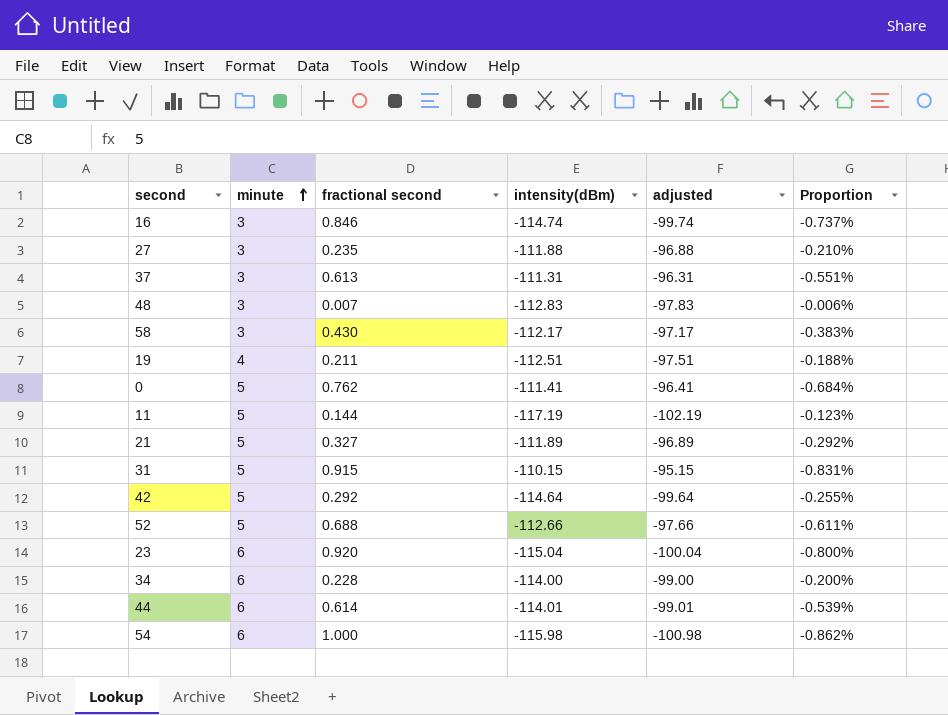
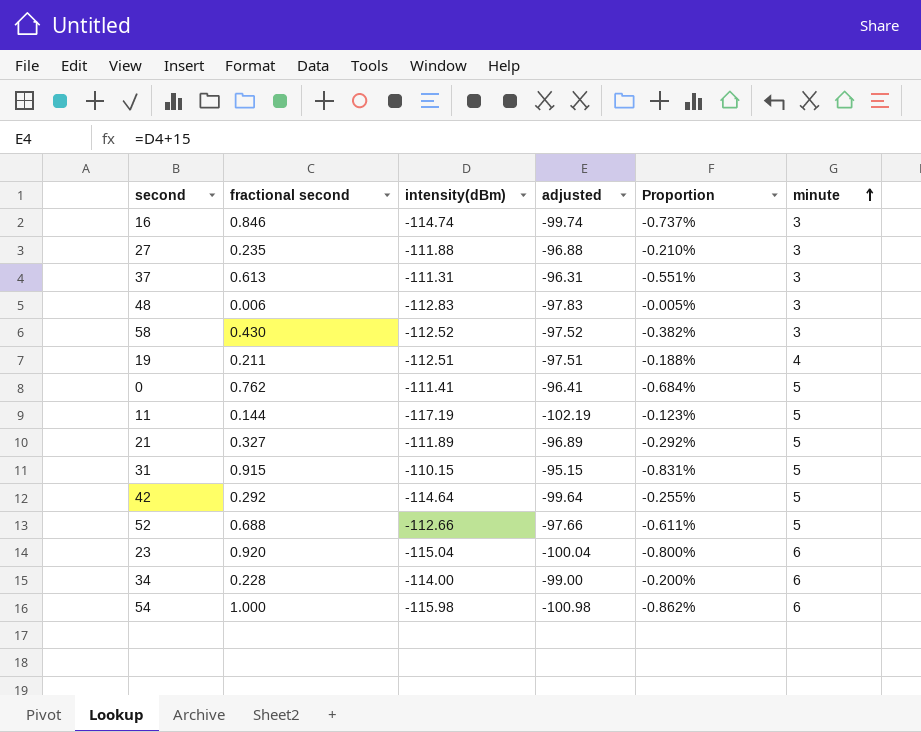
column minute | position: 2 -> 6
row 44: 6 | 0.614 | -114.01 | -99.01 | -0.539% -> none
48 | fractional second: 0.007 -> 0.006
48 | Proportion: -0.006% -> -0.005%
58 | intensity(dBm): -112.17 -> -112.52
58 | adjusted: -97.17 -> -97.52
58 | Proportion: -0.383% -> -0.382%

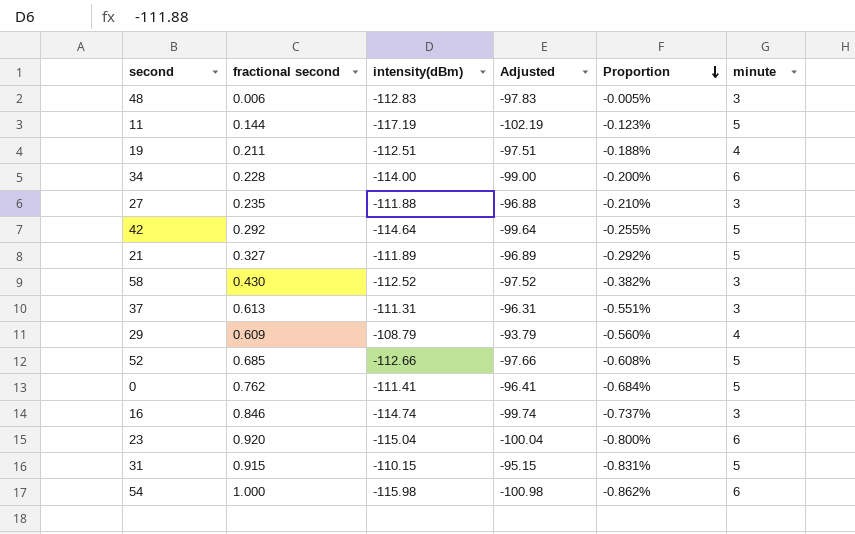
row order: minute ascending -> Proportion descending
column name: adjusted -> Adjusted
row 29: none -> 0.609 | -108.79 | -93.79 | -0.560% | 4
52 | fractional second: 0.688 -> 0.685
52 | Proportion: -0.611% -> -0.608%

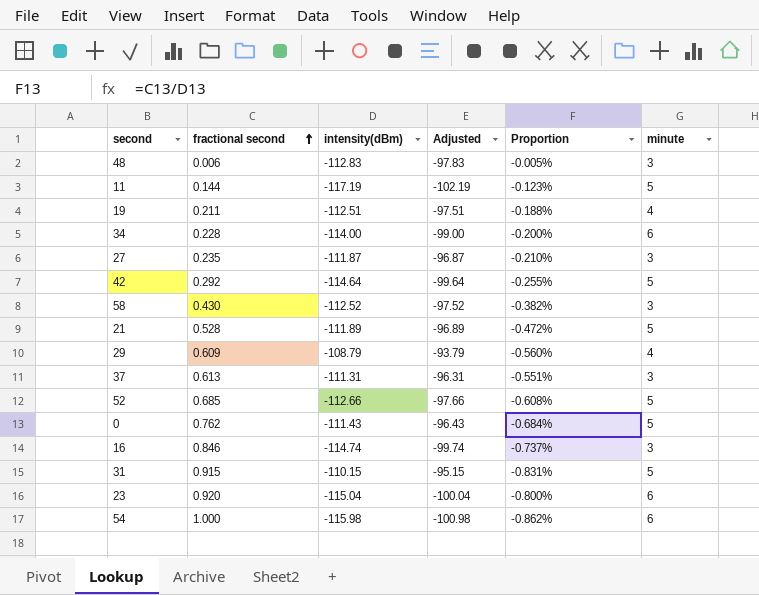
row order: Proportion descending -> fractional second ascending
27 | intensity(dBm): -111.88 -> -111.87
27 | Adjusted: -96.88 -> -96.87
21 | fractional second: 0.327 -> 0.528
21 | Proportion: -0.292% -> -0.472%
0 | intensity(dBm): -111.41 -> -111.43
0 | Adjusted: -96.41 -> -96.43

